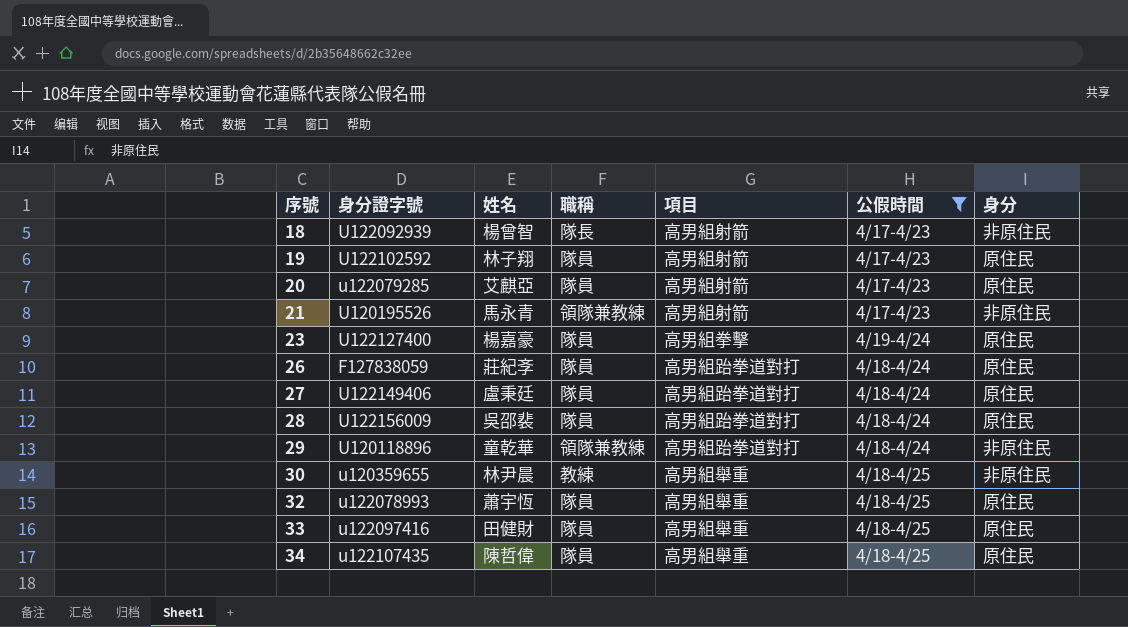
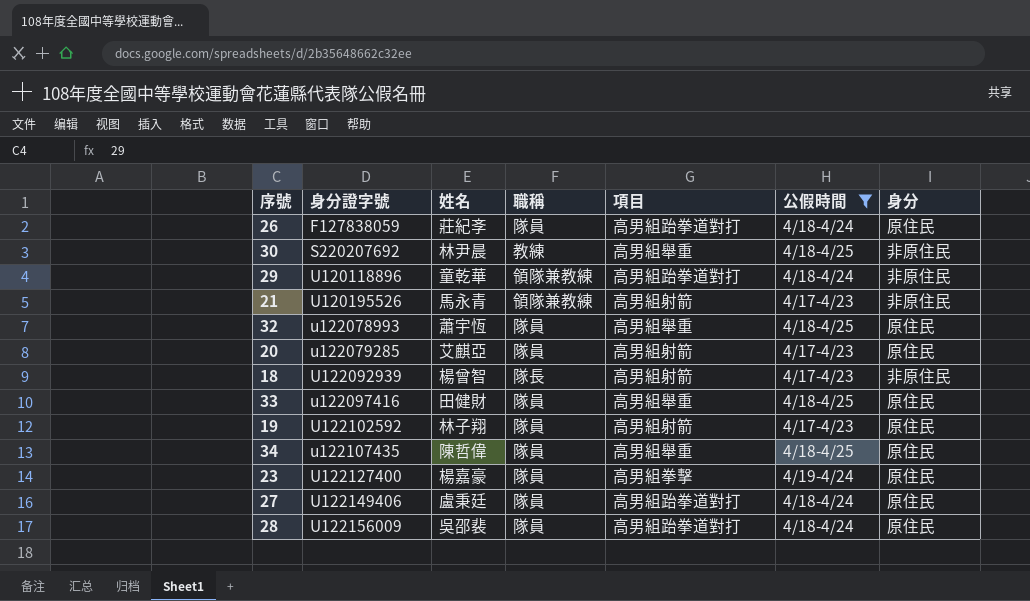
row order: 序號 ascending -> 身分證字號 ascending
30 | 身分證字號: u120359655 -> S220207692

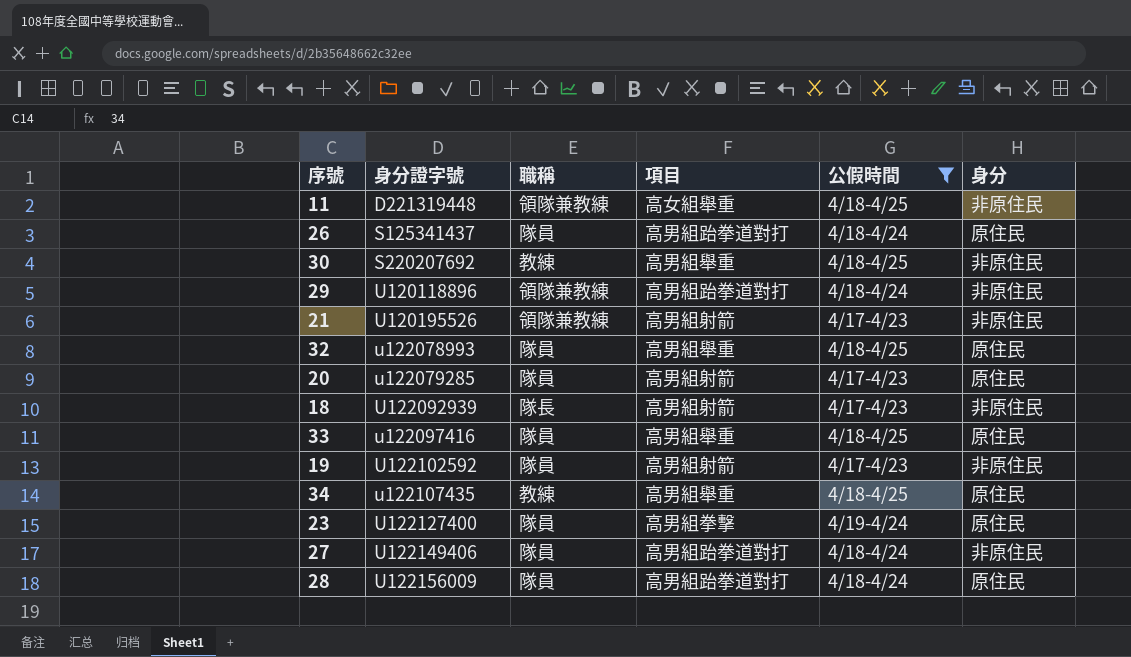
column 姓名 | position: 3 -> none
row 11: none -> D221319448 | 領隊兼教練 | 高女組舉重 | 4/18-4/25 | 非原住民
26 | 身分證字號: F127838059 -> S125341437
19 | 身分: 原住民 -> 非原住民
34 | 職稱: 隊員 -> 教練
27 | 身分: 原住民 -> 非原住民

